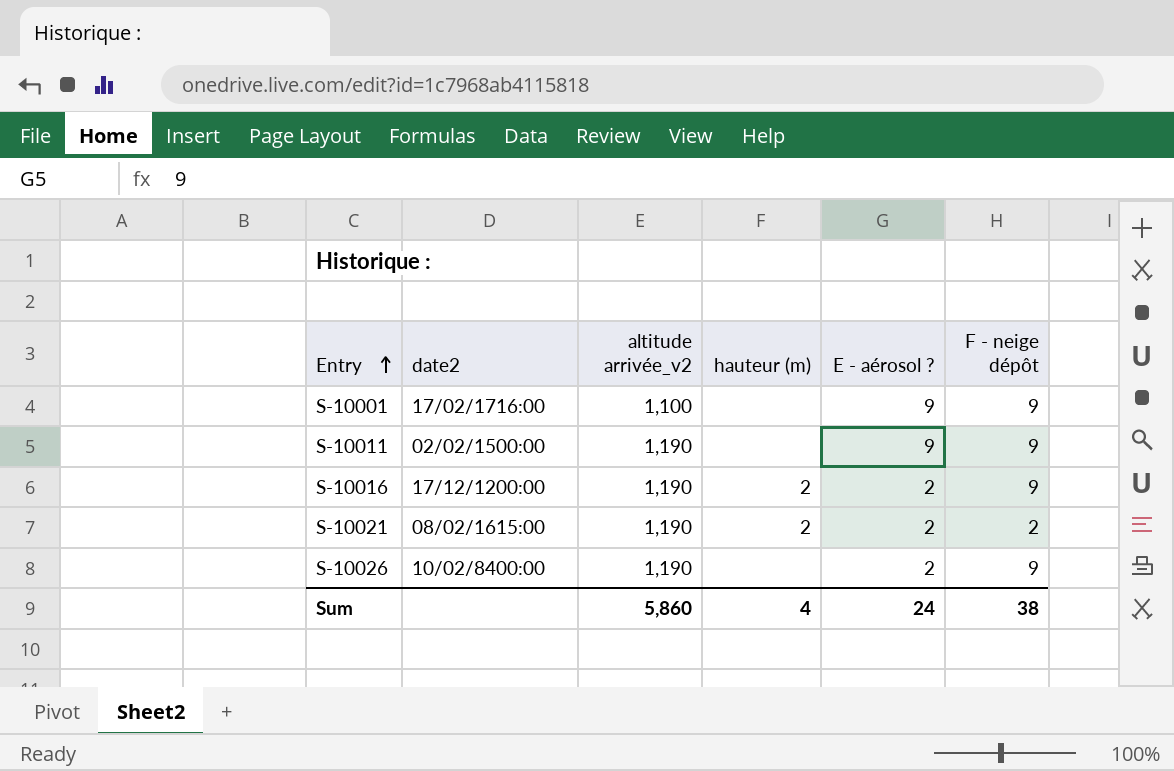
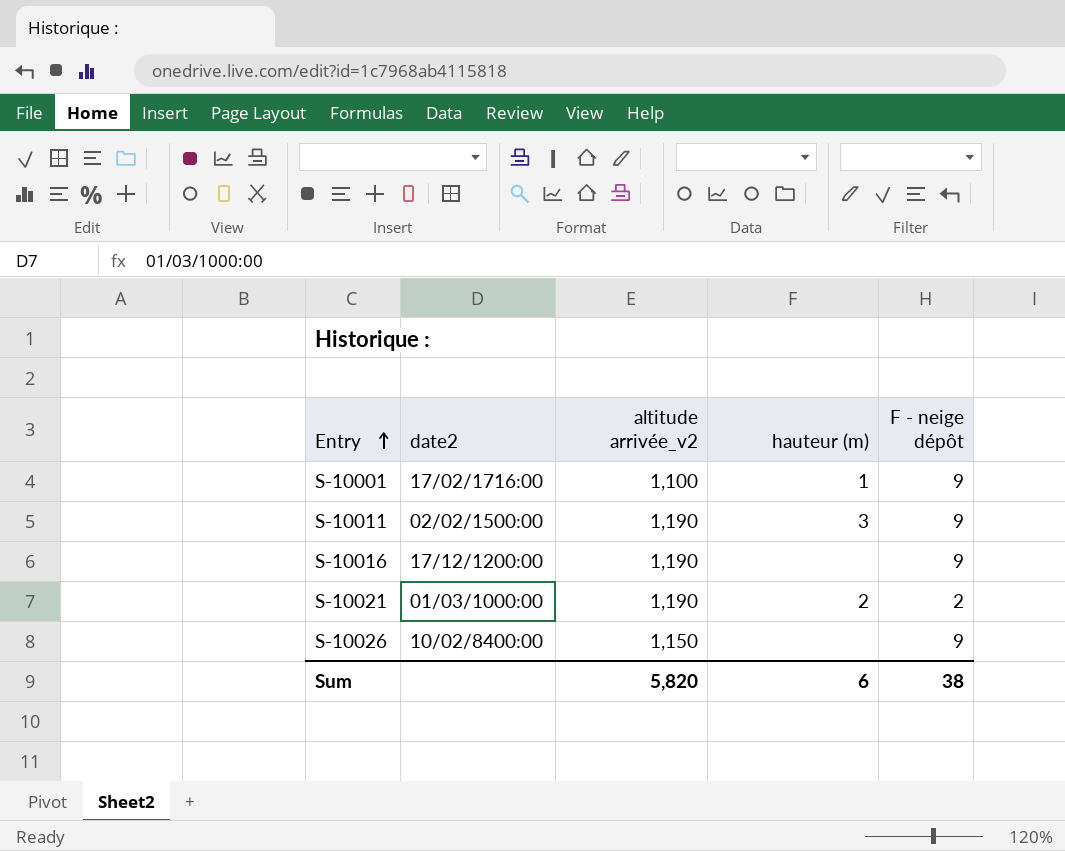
column E - aérosol ? | position: 5 -> none
S-10001 | hauteur (m): none -> 1
S-10011 | hauteur (m): none -> 3
S-10016 | hauteur (m): 2 -> none
S-10021 | date2: 08/02/1615:00 -> 01/03/1000:00
S-10026 | altitude arrivée_v2: 1,190 -> 1,150
Sum | altitude arrivée_v2: 5,860 -> 5,820
Sum | hauteur (m): 4 -> 6

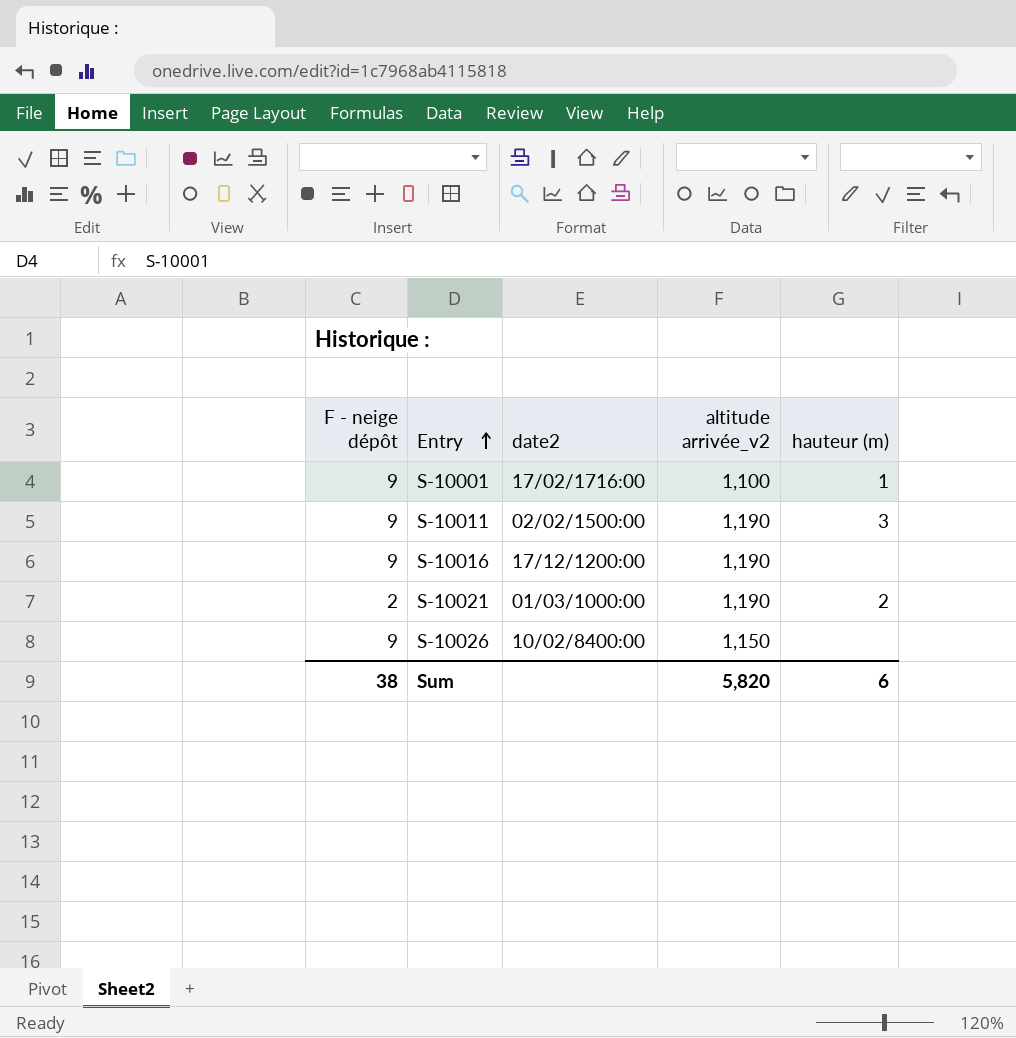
column F - neige dépôt | position: 5 -> 1

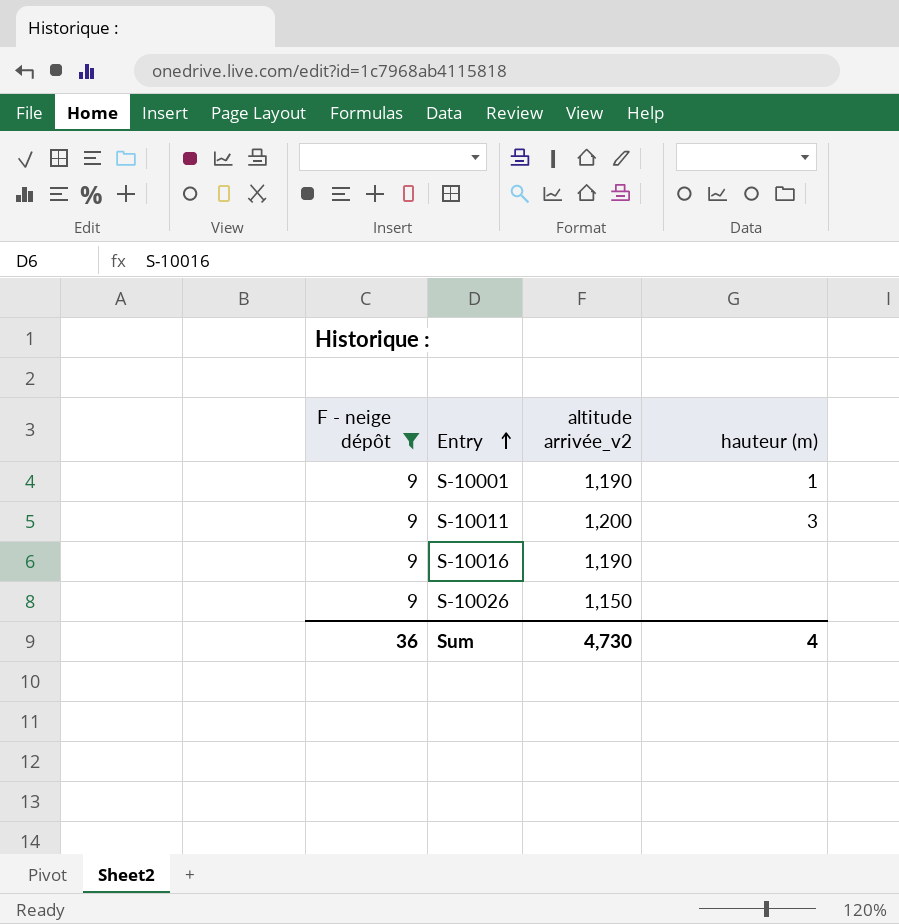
filter: none -> F - neige dépôt = 9
column date2 | position: 3 -> none
S-10001 | altitude arrivée_v2: 1,100 -> 1,190
S-10011 | altitude arrivée_v2: 1,190 -> 1,200
Sum | F - neige dépôt: 38 -> 36
Sum | altitude arrivée_v2: 5,820 -> 4,730
Sum | hauteur (m): 6 -> 4

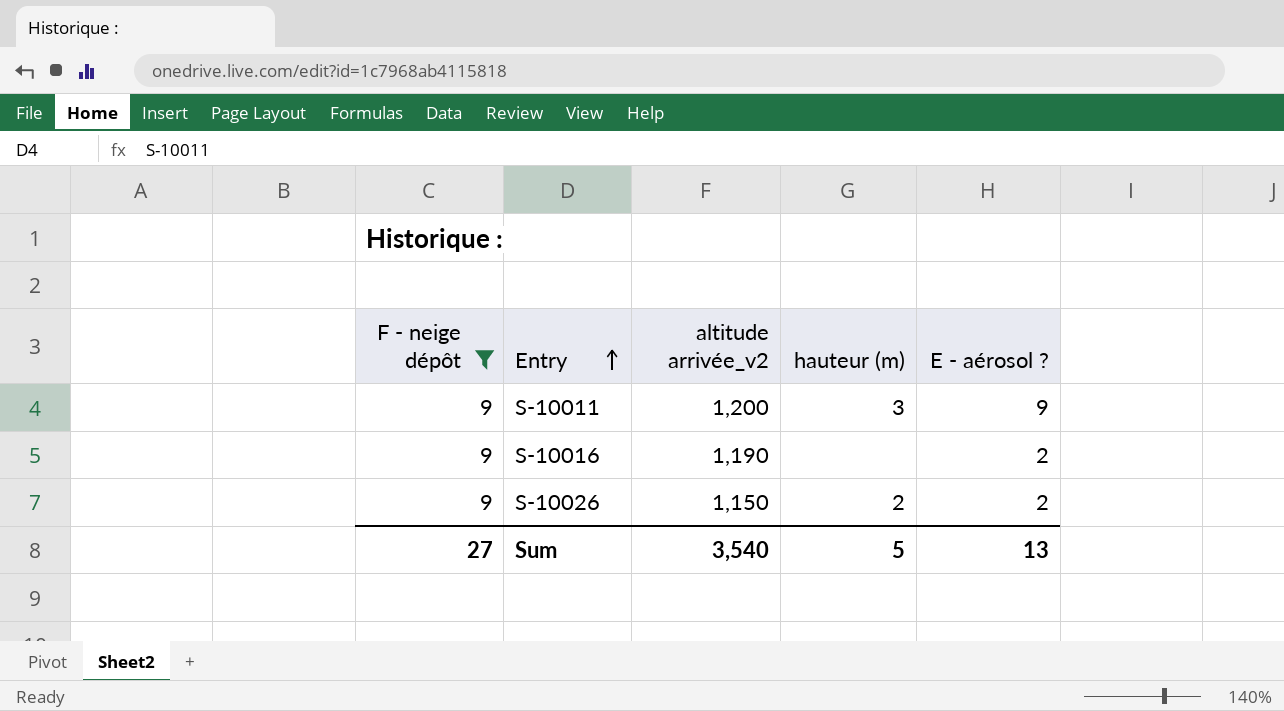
column E - aérosol ? | position: none -> 5
row S-10001: 9 | 1,190 | 1 -> none
S-10026 | hauteur (m): none -> 2
Sum | F - neige dépôt: 36 -> 27
Sum | altitude arrivée_v2: 4,730 -> 3,540
Sum | hauteur (m): 4 -> 5

